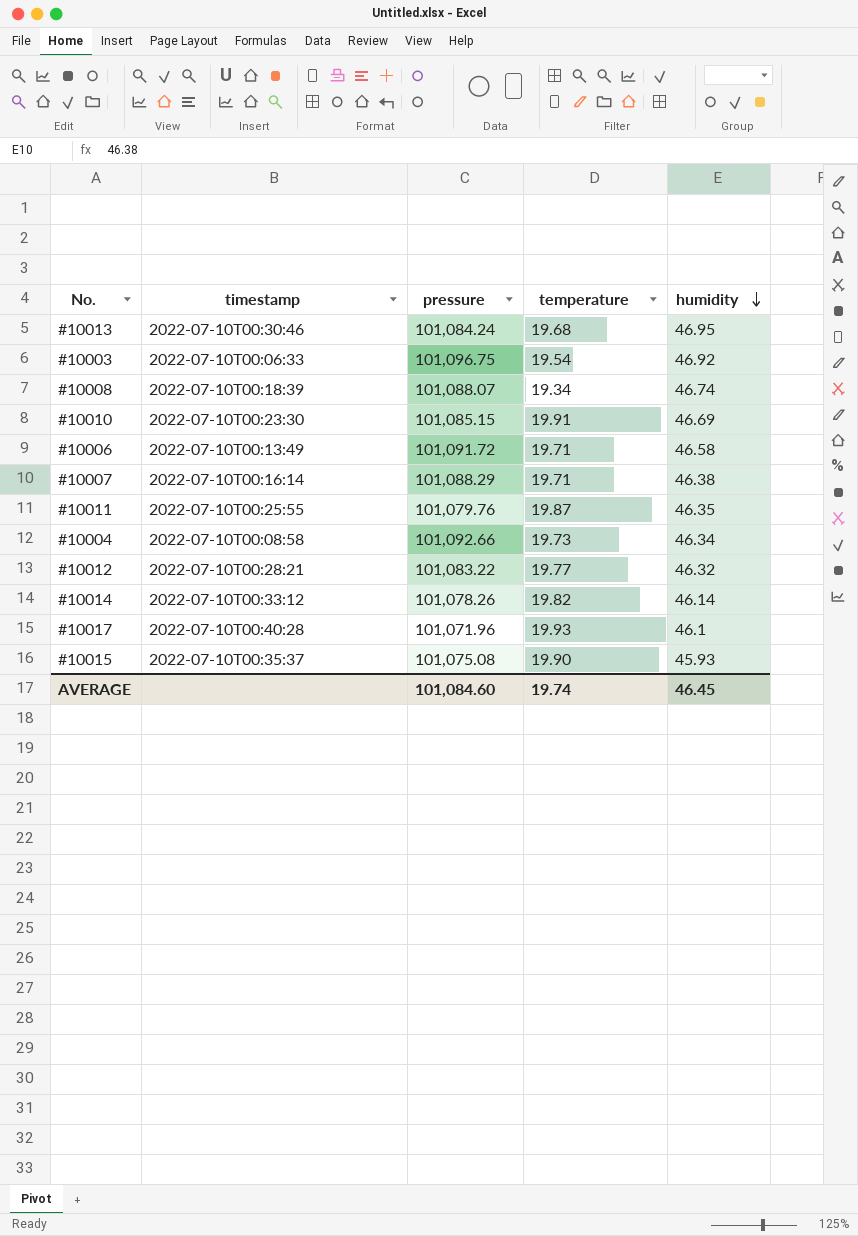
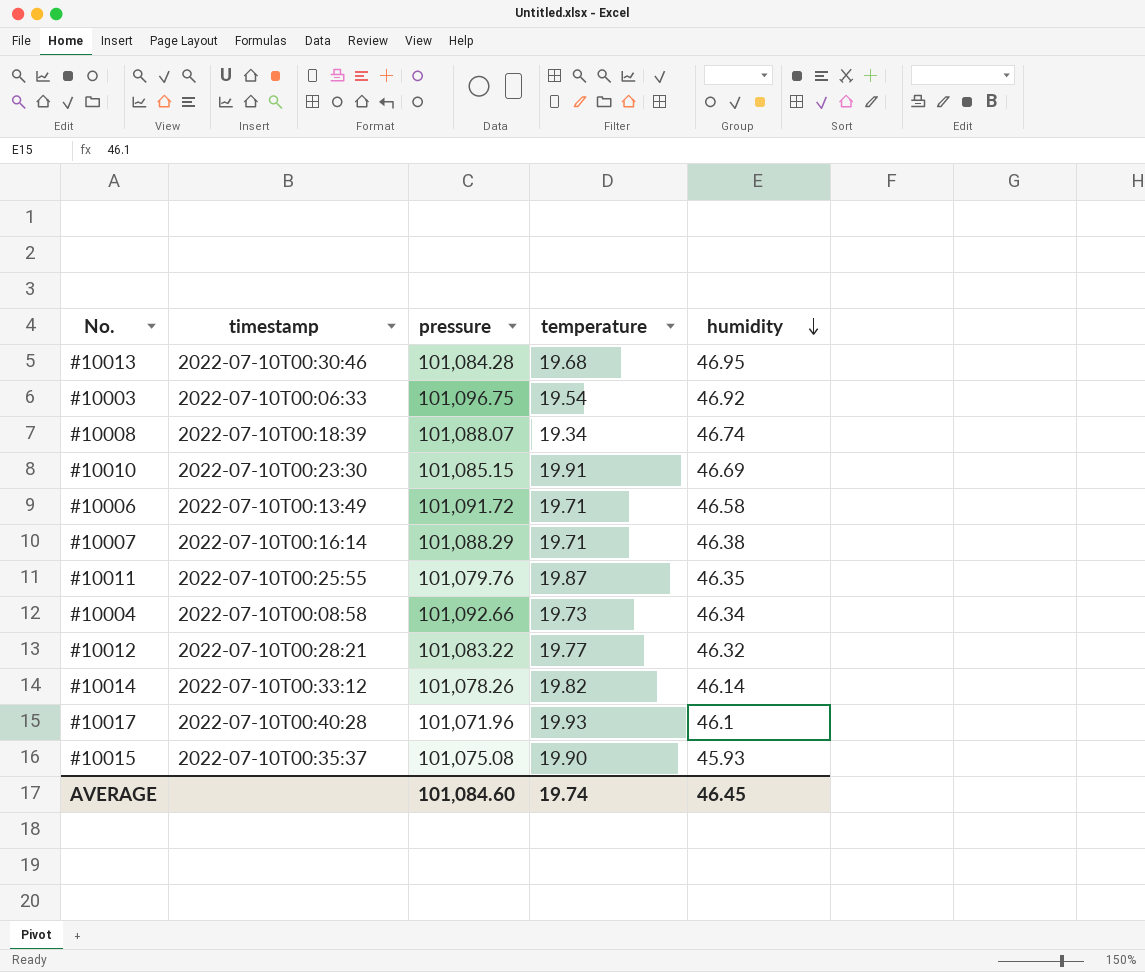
#10013 | pressure: 101,084.24 -> 101,084.28

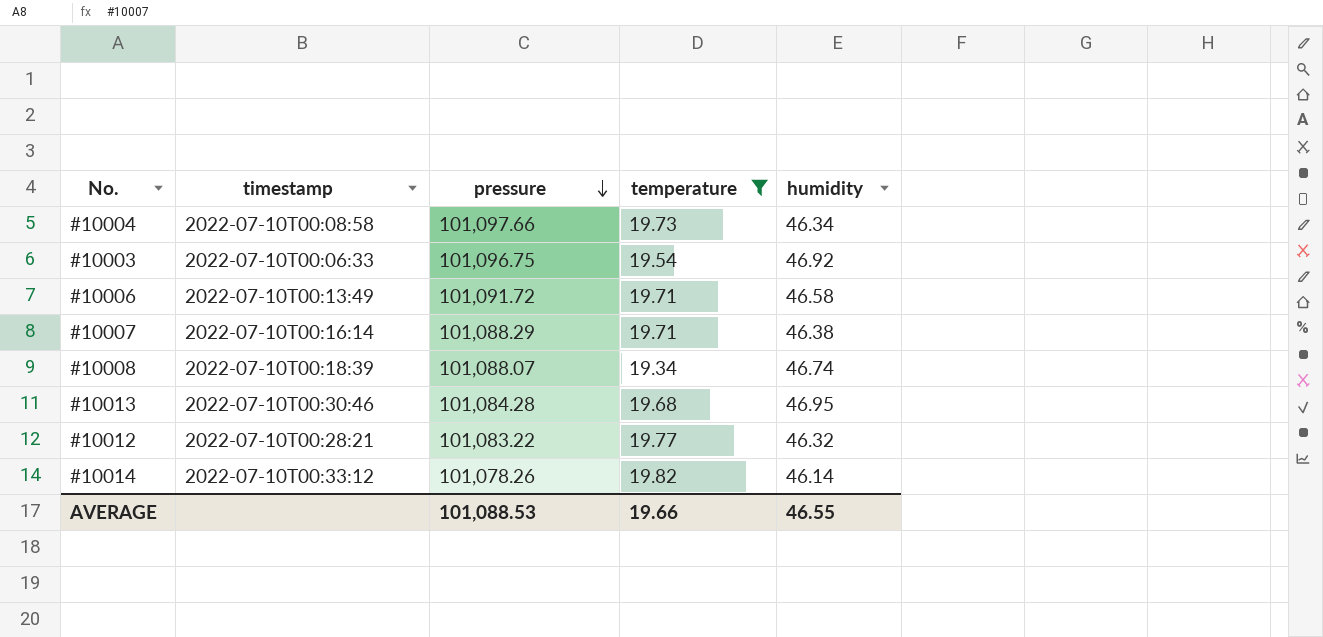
filter: none -> temperature <= 19.82
row order: humidity descending -> pressure descending
#10004 | pressure: 101,092.66 -> 101,097.66
AVERAGE | pressure: 101,084.60 -> 101,088.53
AVERAGE | temperature: 19.74 -> 19.66
AVERAGE | humidity: 46.45 -> 46.55

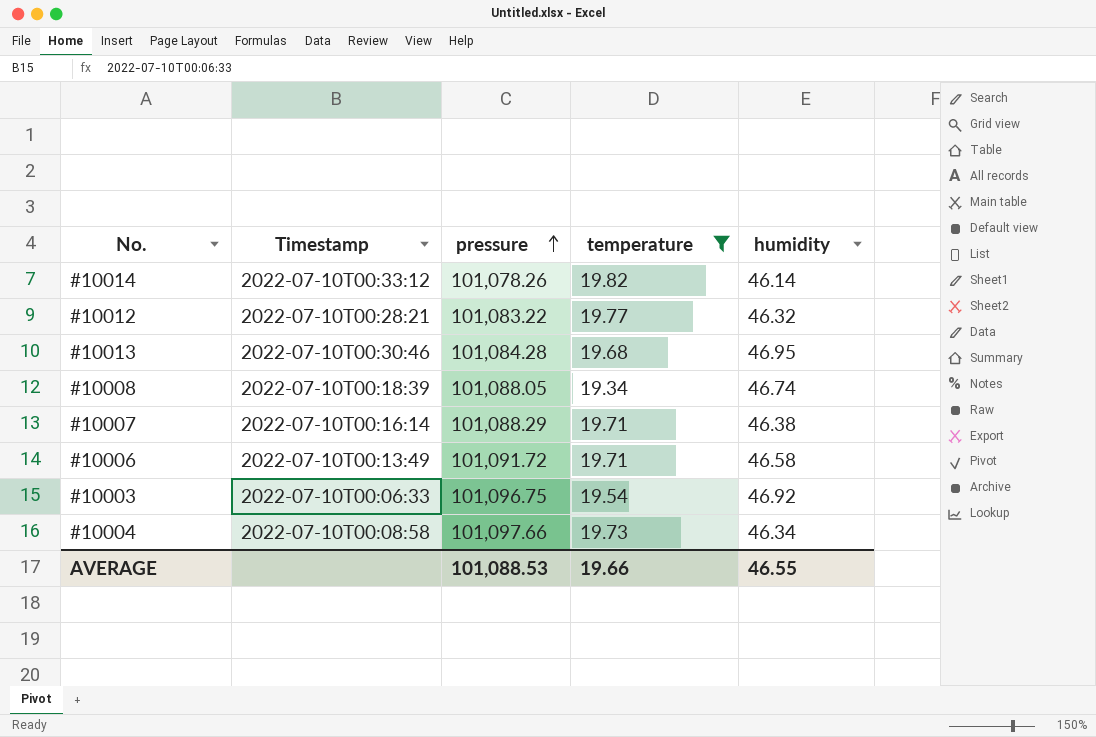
row order: pressure descending -> pressure ascending
column name: timestamp -> Timestamp
#10008 | pressure: 101,088.07 -> 101,088.05

